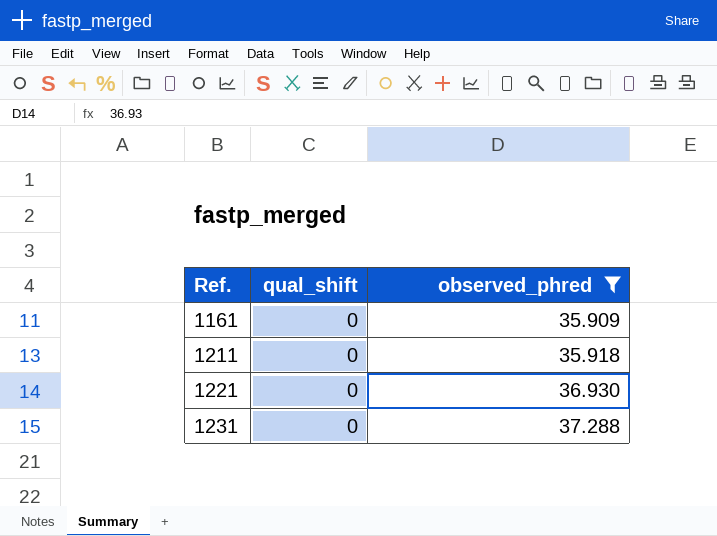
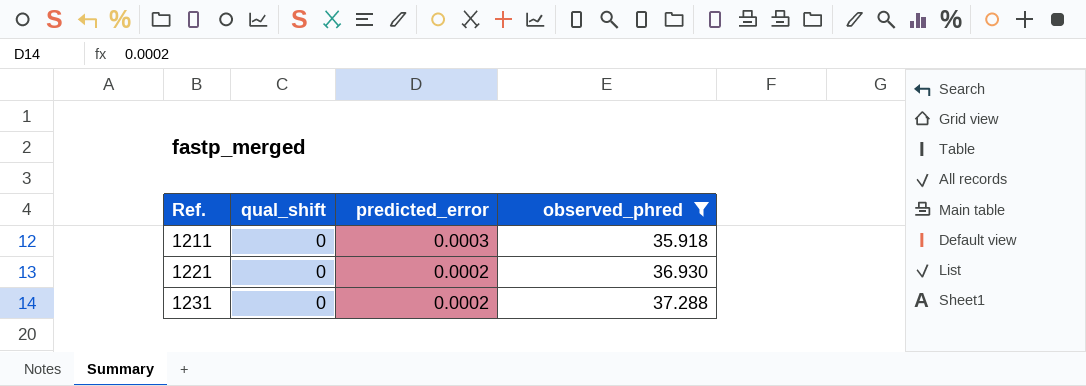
column predicted_error | position: none -> 3
row 1161: 0 | 35.909 -> none

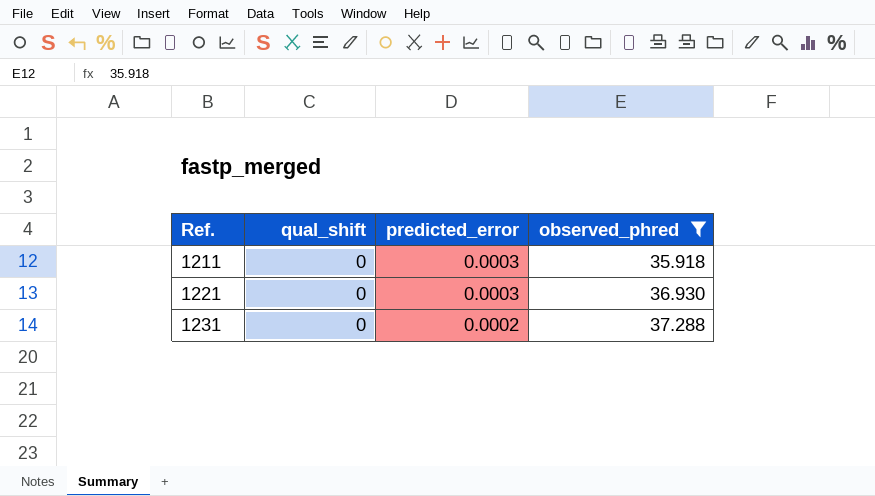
1221 | predicted_error: 0.0002 -> 0.0003

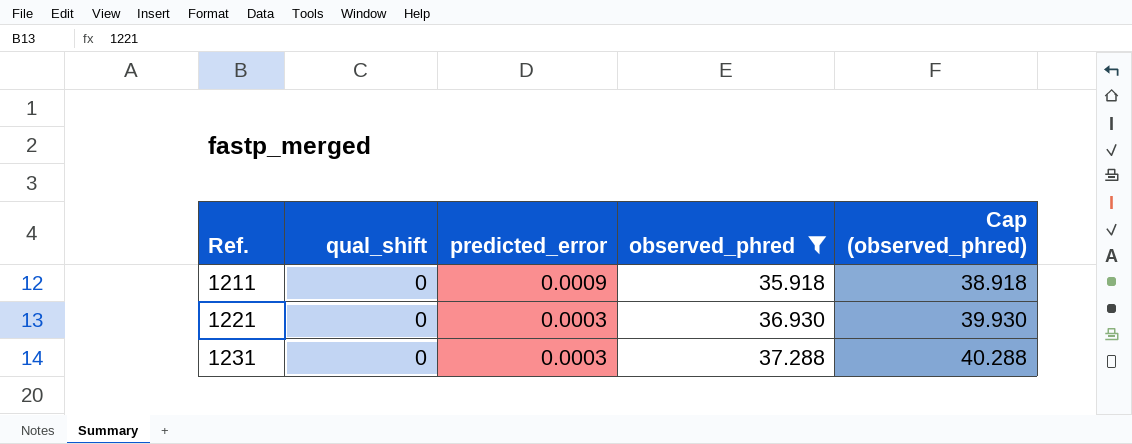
column Cap (observed_phred) | formula: none -> [observed_phred] + 3
1211 | predicted_error: 0.0003 -> 0.0009
1231 | predicted_error: 0.0002 -> 0.0003

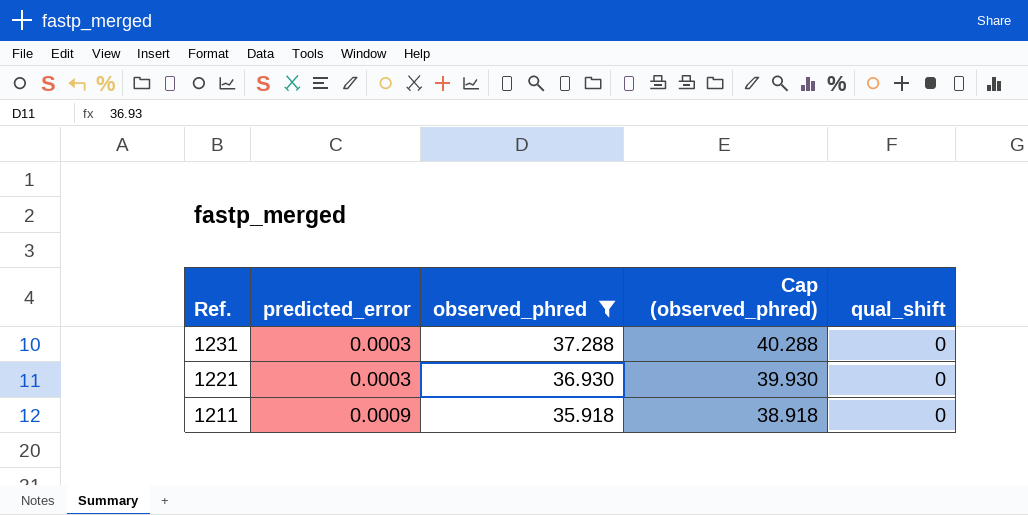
row order: Ref. ascending -> Ref. descending
column qual_shift | position: 2 -> 5

